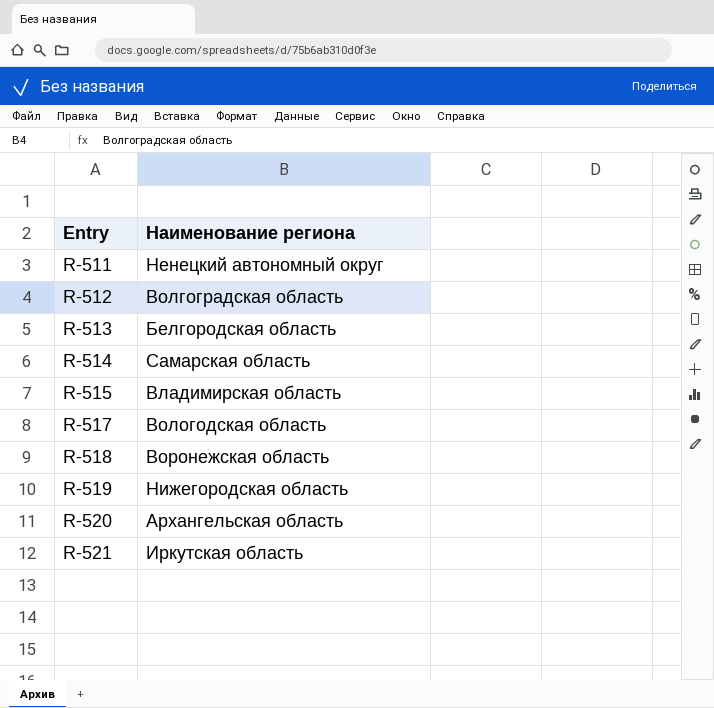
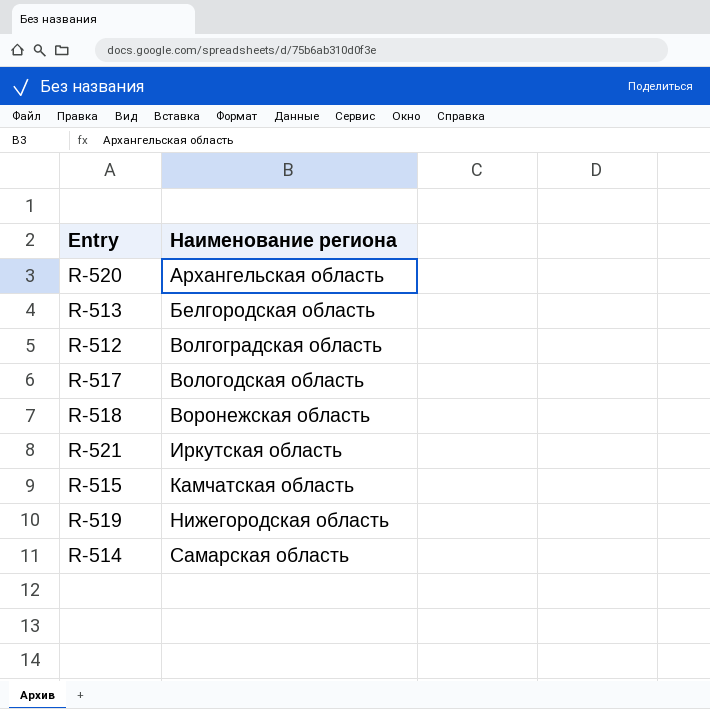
row order: Entry ascending -> Наименование региона ascending
row R-511: Ненецкий автономный округ -> none
R-515 | Наименование региона: Владимирская область -> Камчатская область

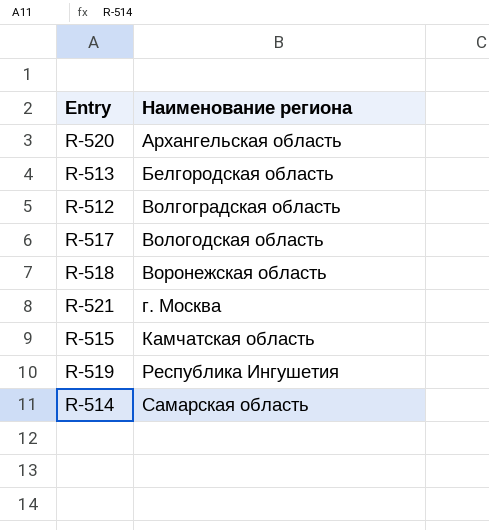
R-521 | Наименование региона: Иркутская область -> г. Москва
R-519 | Наименование региона: Нижегородская область -> Республика Ингушетия

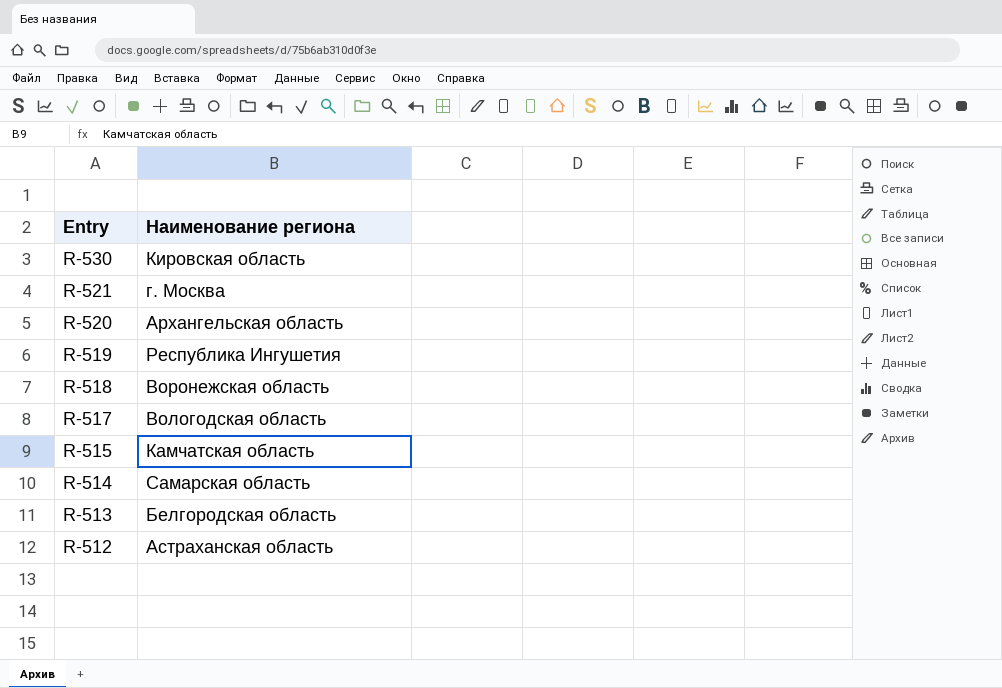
row order: Наименование региона ascending -> Entry descending
row R-530: none -> Кировская область
R-512 | Наименование региона: Волгоградская область -> Астраханская область

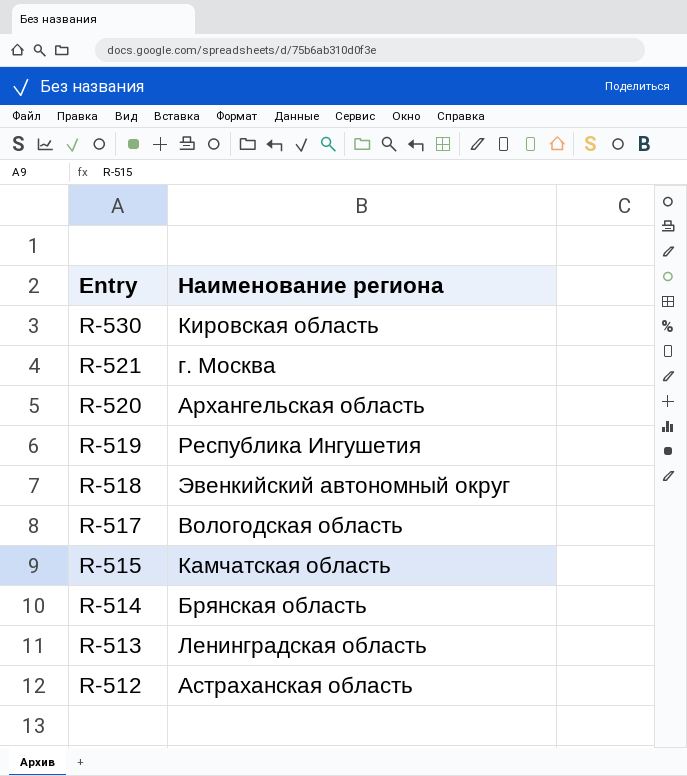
R-518 | Наименование региона: Воронежская область -> Эвенкийский автономный округ
R-514 | Наименование региона: Самарская область -> Брянская область
R-513 | Наименование региона: Белгородская область -> Ленинградская область

